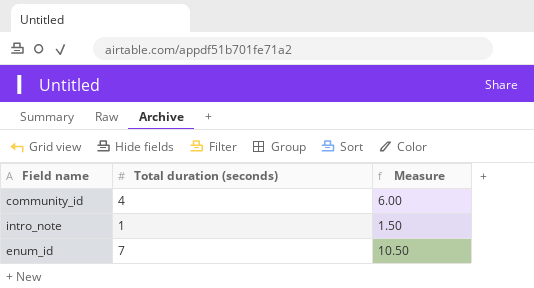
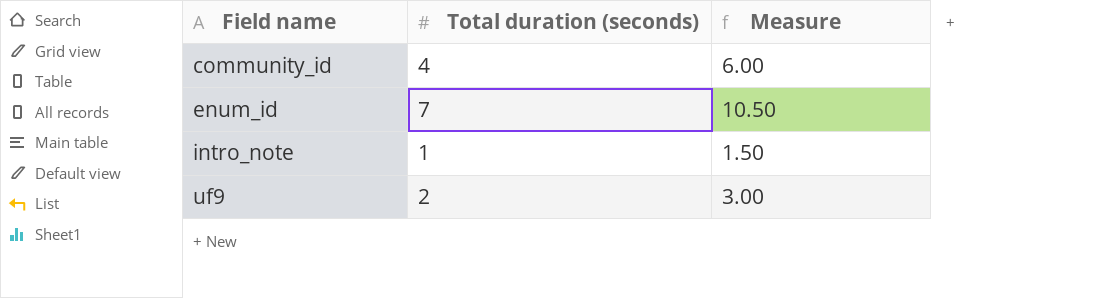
row order: none -> Field name ascending
row uf9: none -> 2 | 3.00

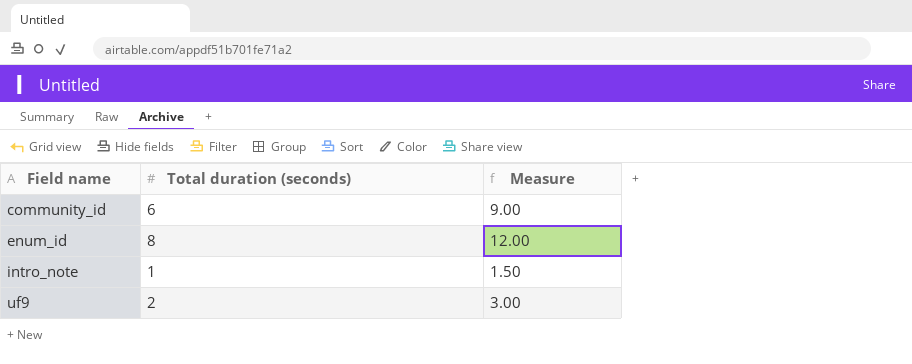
community_id | Total duration (seconds): 4 -> 6
community_id | Measure: 6.00 -> 9.00
enum_id | Total duration (seconds): 7 -> 8
enum_id | Measure: 10.50 -> 12.00

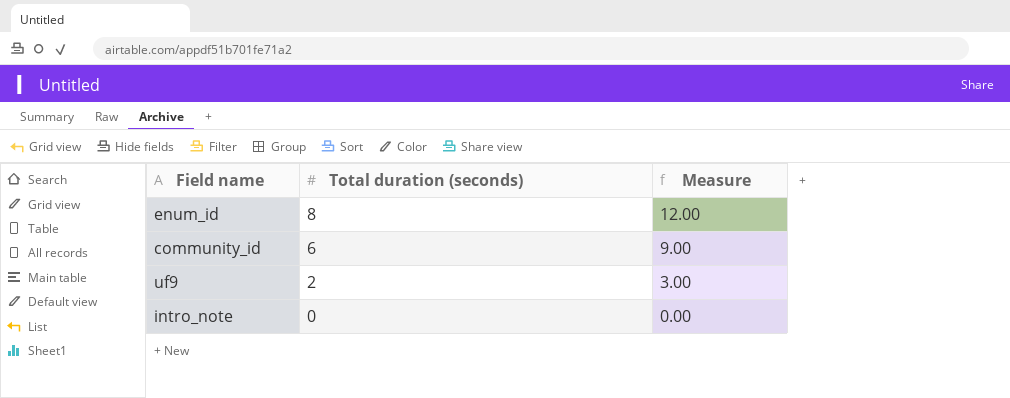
row order: Field name ascending -> Total duration (seconds) descending
intro_note | Total duration (seconds): 1 -> 0
intro_note | Measure: 1.50 -> 0.00

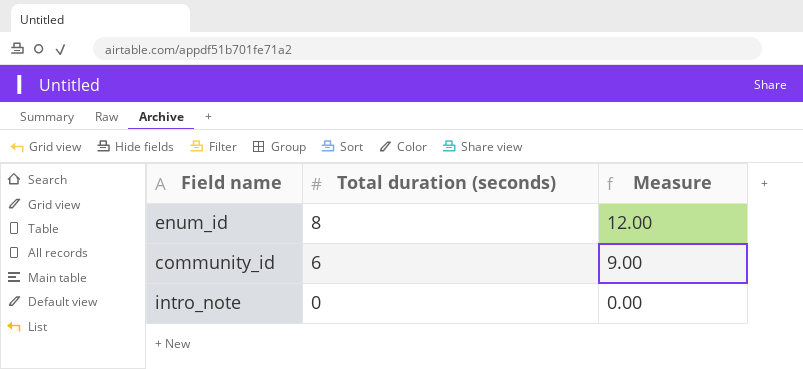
row uf9: 2 | 3.00 -> none

